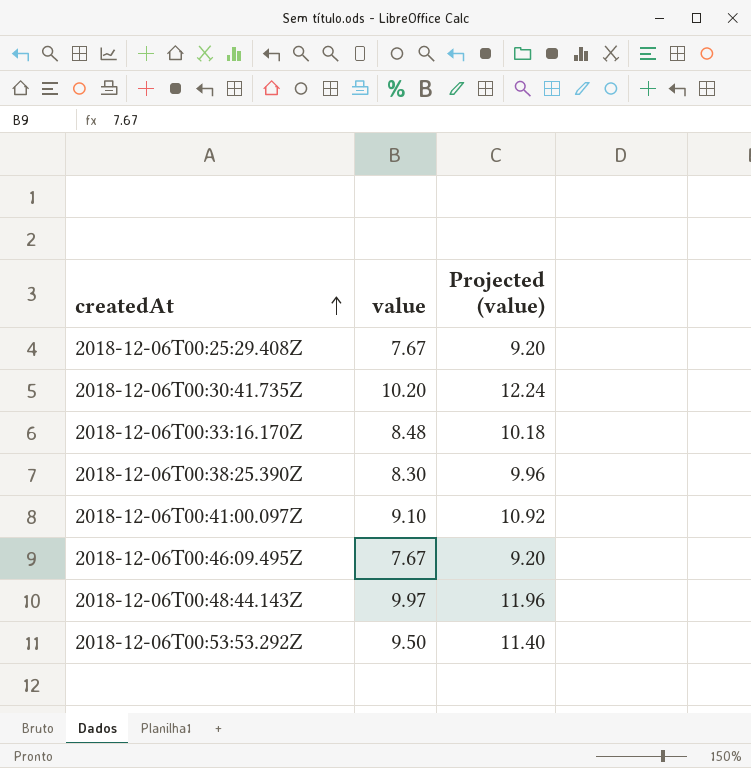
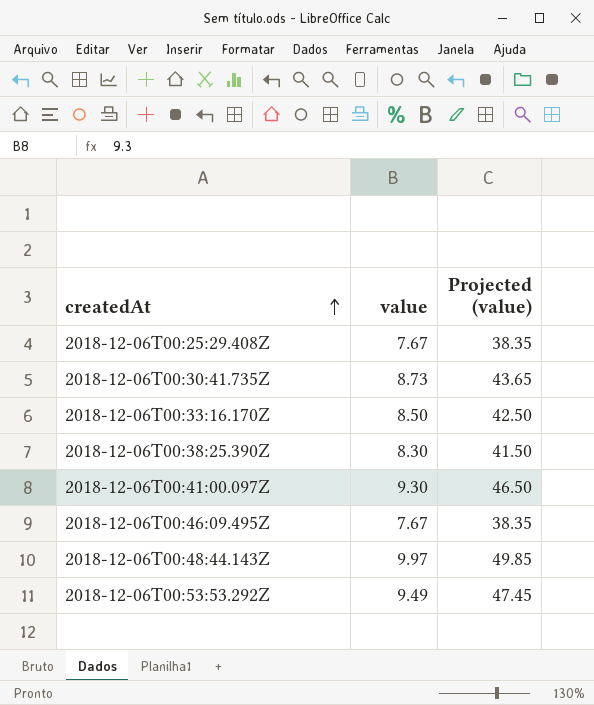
column Projected (value) | formula: [value] * 1.2 -> [value] * 5
2018-12-06T00:30:41.735Z | value: 10.20 -> 8.73
2018-12-06T00:33:16.170Z | value: 8.48 -> 8.50
2018-12-06T00:41:00.097Z | value: 9.10 -> 9.30
2018-12-06T00:53:53.292Z | value: 9.50 -> 9.49

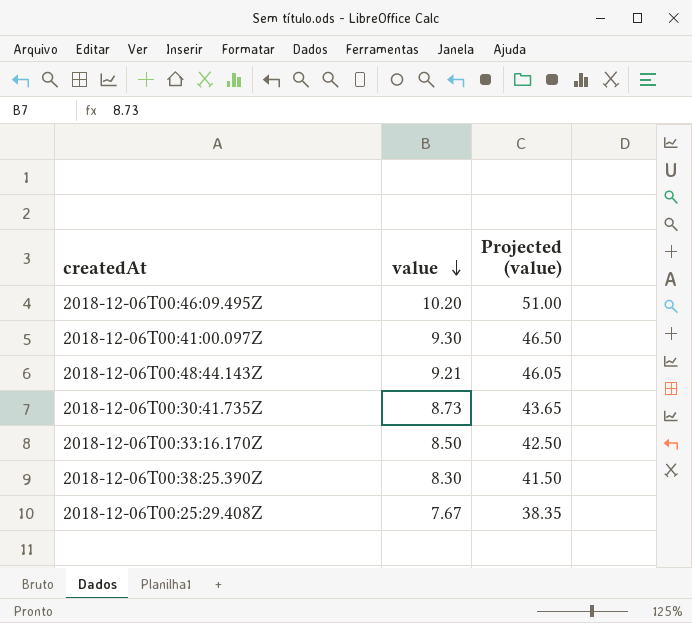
row order: createdAt ascending -> value descending
row 2018-12-06T00:53:53.292Z: 9.49 | 47.45 -> none
2018-12-06T00:46:09.495Z | value: 7.67 -> 10.20
2018-12-06T00:46:09.495Z | Projected (value): 38.35 -> 51.00
2018-12-06T00:48:44.143Z | value: 9.97 -> 9.21
2018-12-06T00:48:44.143Z | Projected (value): 49.85 -> 46.05

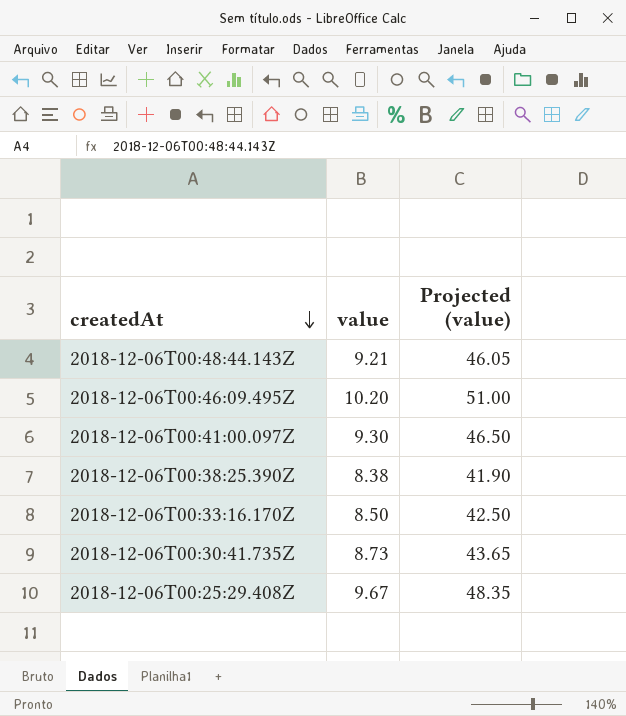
row order: value descending -> createdAt descending
2018-12-06T00:38:25.390Z | value: 8.30 -> 8.38
2018-12-06T00:38:25.390Z | Projected (value): 41.50 -> 41.90
2018-12-06T00:25:29.408Z | value: 7.67 -> 9.67
2018-12-06T00:25:29.408Z | Projected (value): 38.35 -> 48.35

